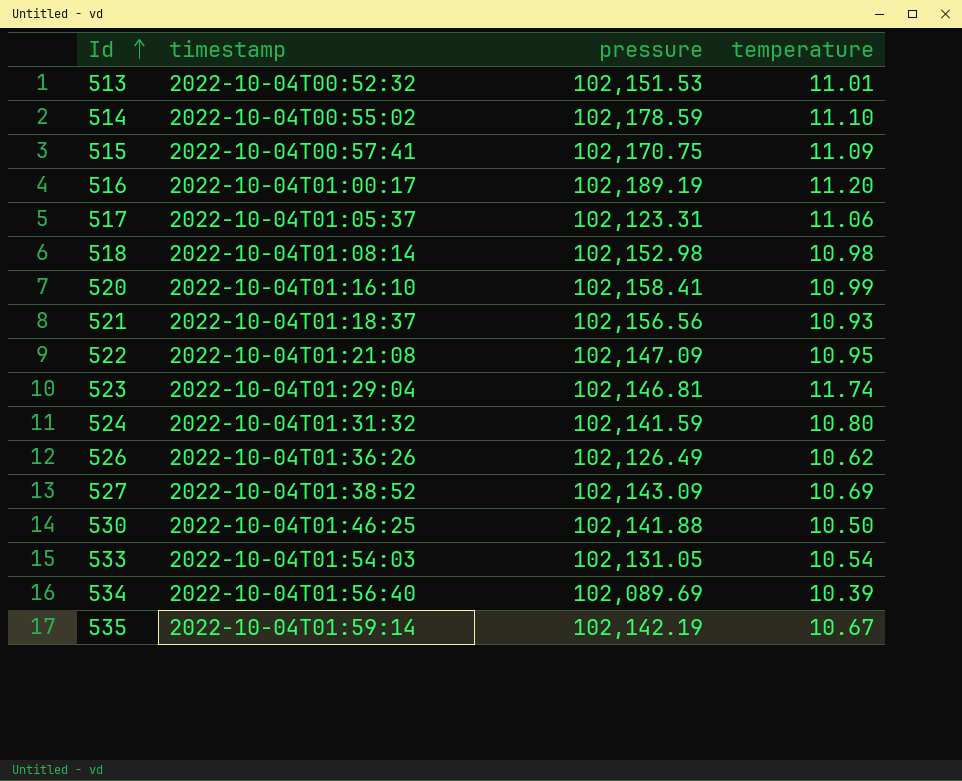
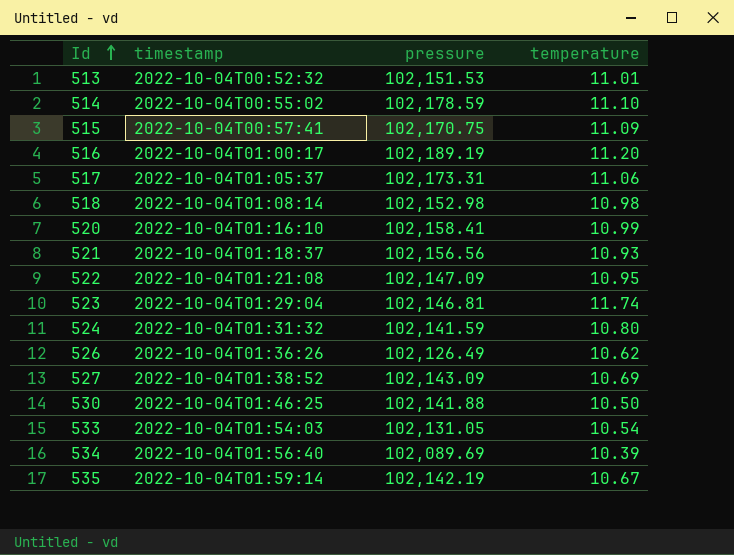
517 | pressure: 102,123.31 -> 102,173.31

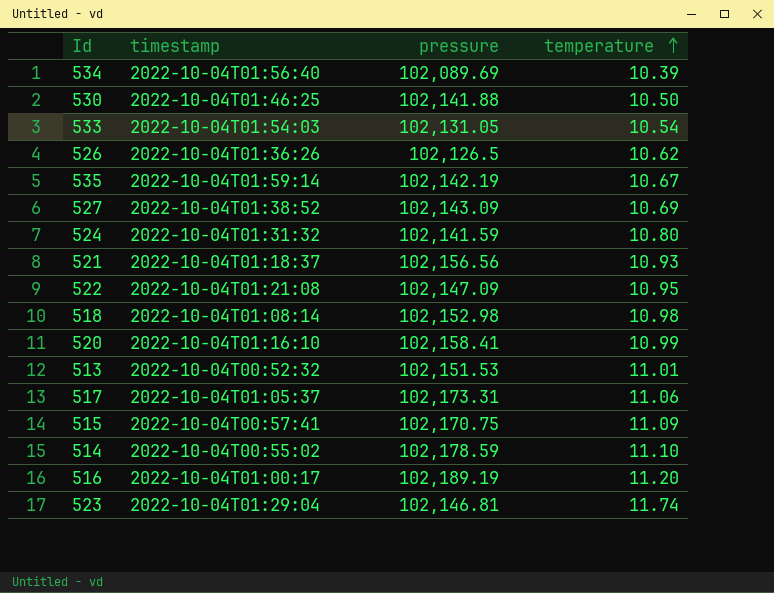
row order: Id ascending -> temperature ascending
526 | pressure: 102,126.49 -> 102,126.5

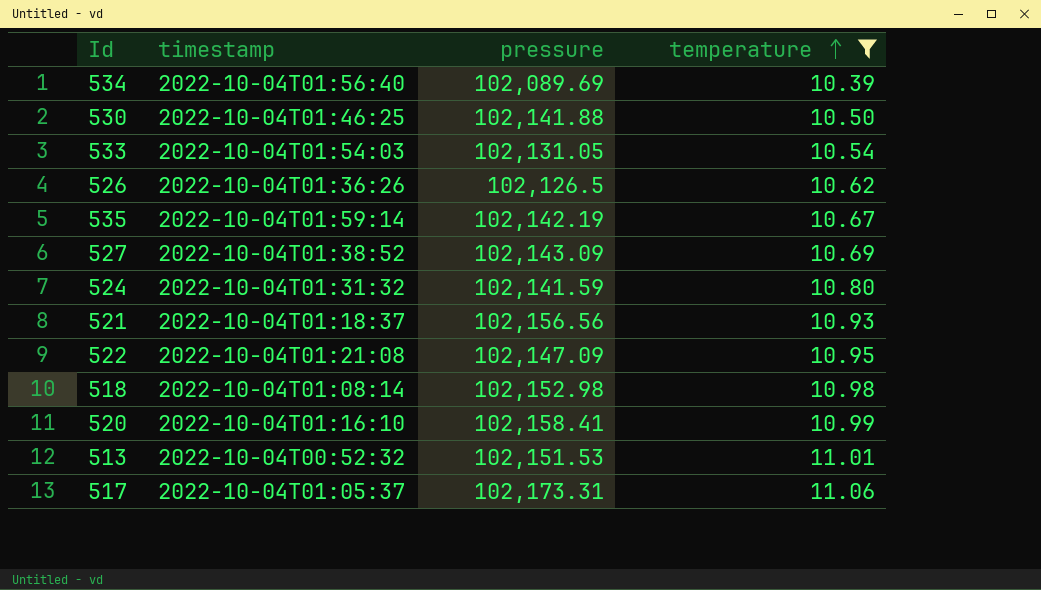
filter: none -> temperature <= 11.06

